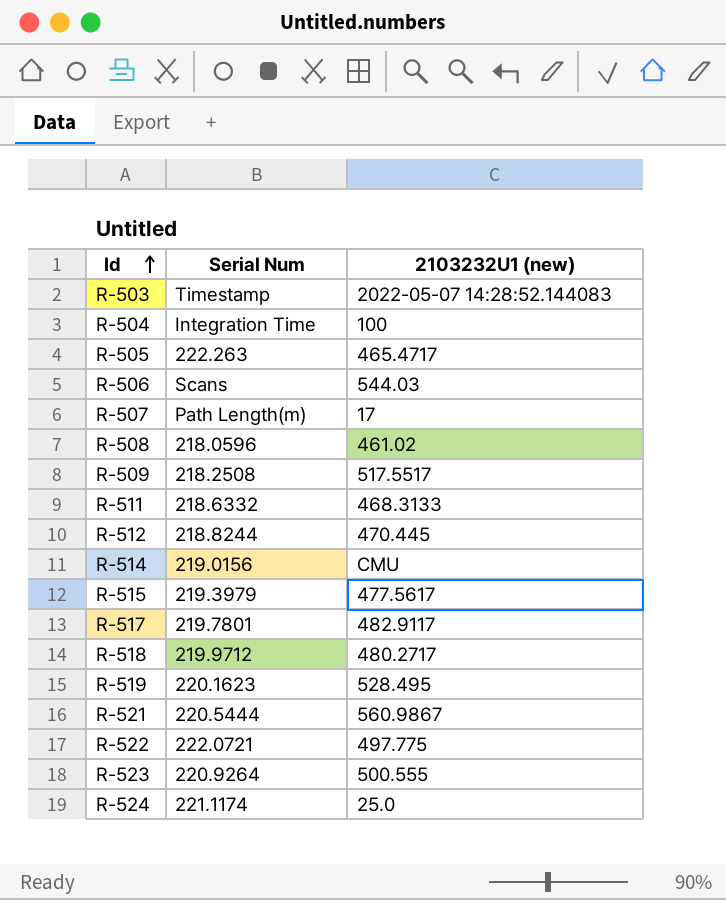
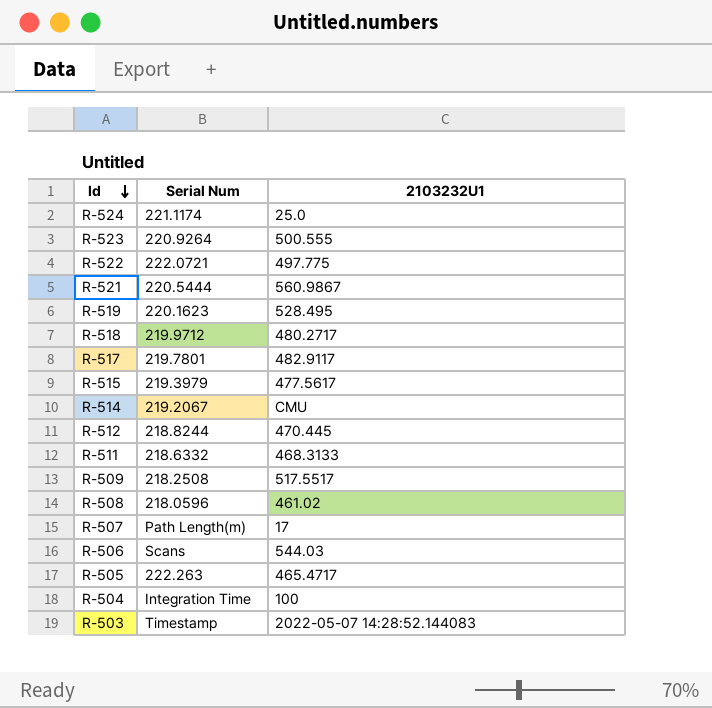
row order: Id ascending -> Id descending
column name: 2103232U1 (new) -> 2103232U1
R-514 | Serial Num: 219.0156 -> 219.2067

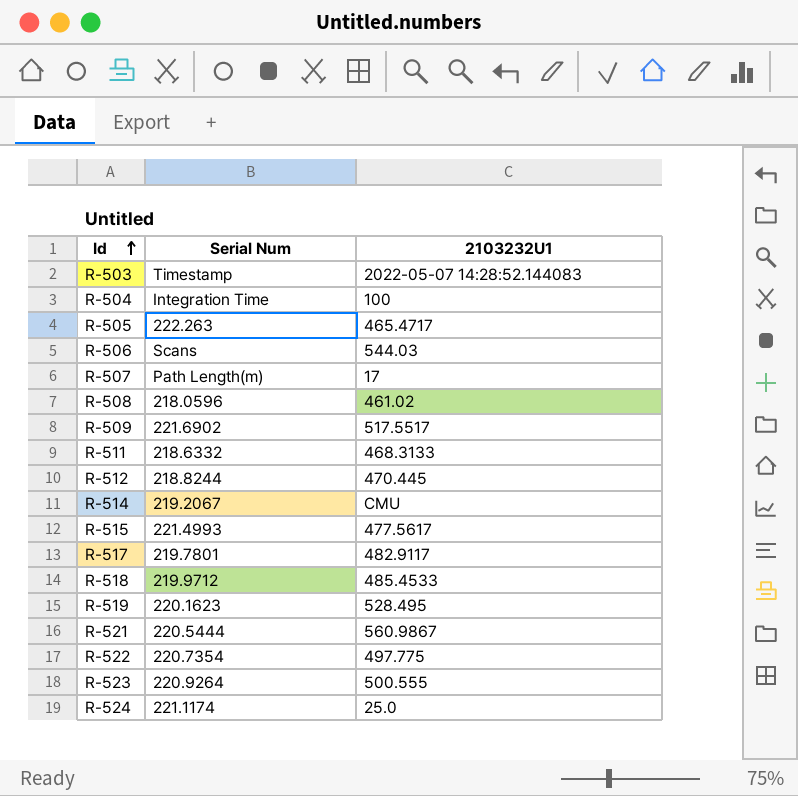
row order: Id descending -> Id ascending
R-509 | Serial Num: 218.2508 -> 221.6902
R-515 | Serial Num: 219.3979 -> 221.4993
R-518 | 2103232U1: 480.2717 -> 485.4533
R-522 | Serial Num: 222.0721 -> 220.7354

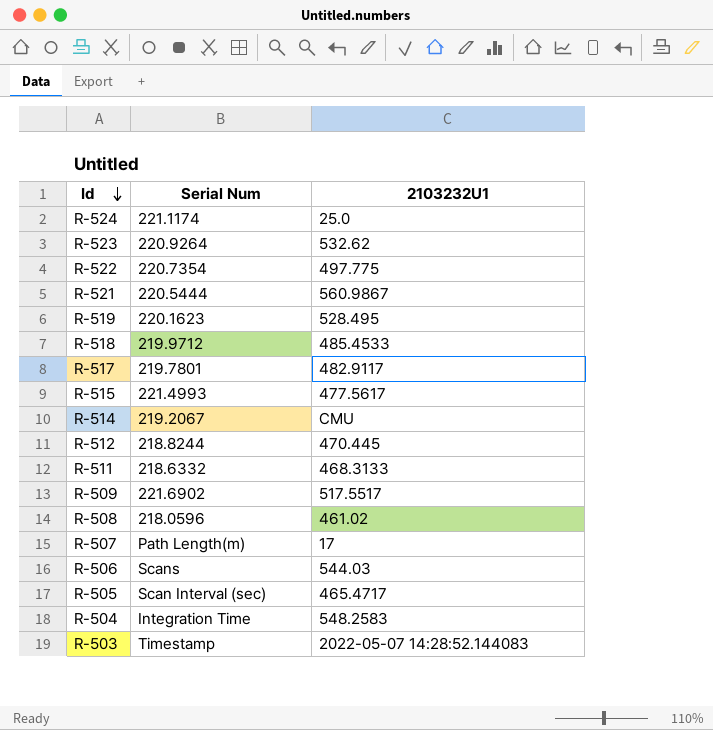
row order: Id ascending -> Id descending
R-523 | 2103232U1: 500.555 -> 532.62
R-505 | Serial Num: 222.263 -> Scan Interval (sec)
R-504 | 2103232U1: 100 -> 548.2583

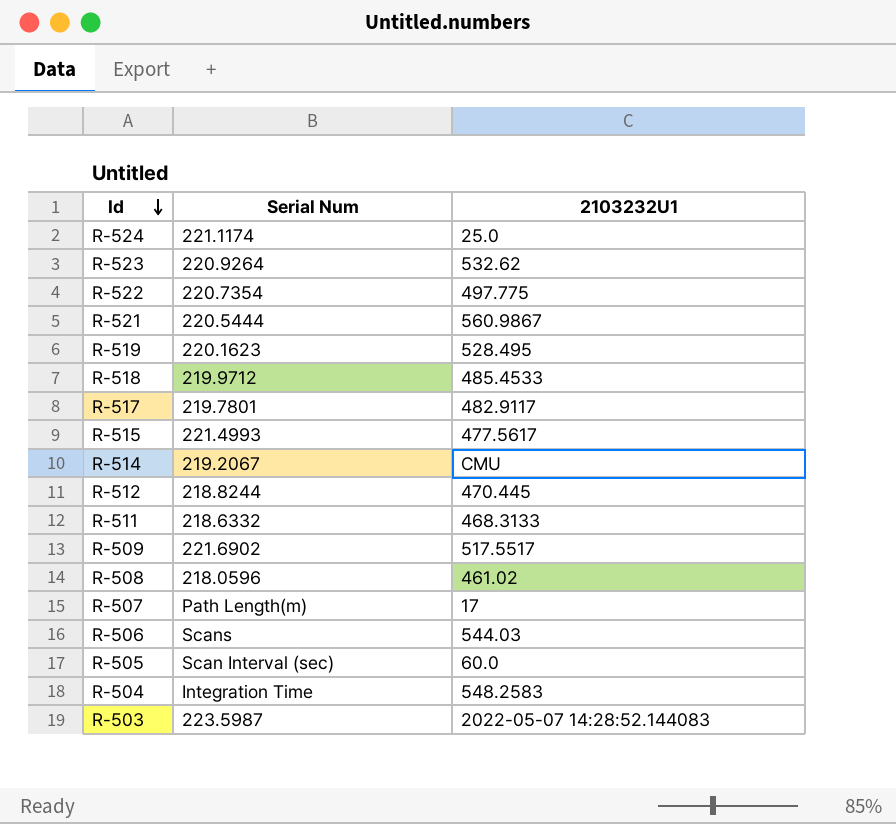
R-505 | 2103232U1: 465.4717 -> 60.0
R-503 | Serial Num: Timestamp -> 223.5987

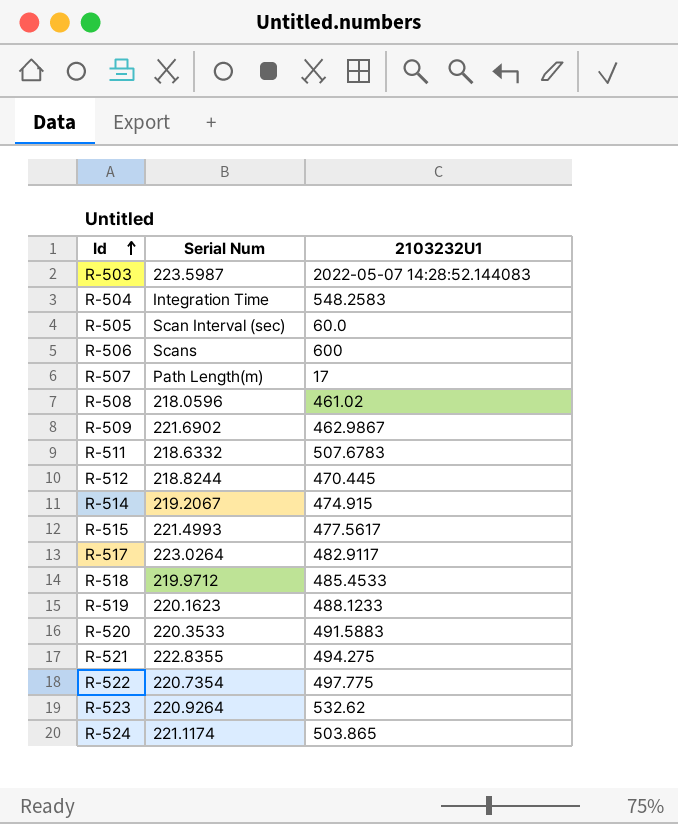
row order: Id descending -> Id ascending
R-506 | 2103232U1: 544.03 -> 600
R-509 | 2103232U1: 517.5517 -> 462.9867
R-511 | 2103232U1: 468.3133 -> 507.6783
R-514 | 2103232U1: CMU -> 474.915
R-517 | Serial Num: 219.7801 -> 223.0264
R-519 | 2103232U1: 528.495 -> 488.1233
row R-520: none -> 220.3533 | 491.5883
R-521 | Serial Num: 220.5444 -> 222.8355
R-521 | 2103232U1: 560.9867 -> 494.275
R-524 | 2103232U1: 25.0 -> 503.865

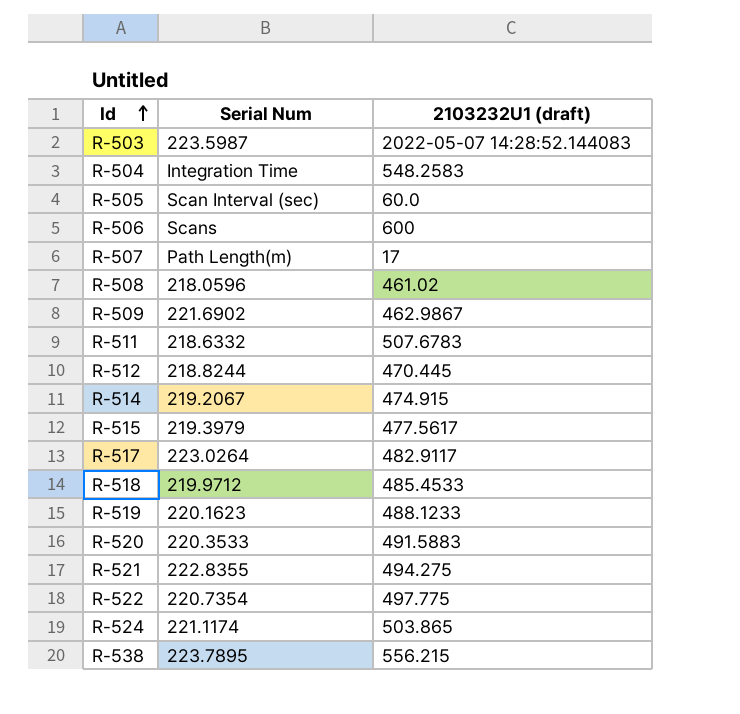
column name: 2103232U1 -> 2103232U1 (draft)
row R-523: 220.9264 | 532.62 -> none
R-515 | Serial Num: 221.4993 -> 219.3979
row R-538: none -> 223.7895 | 556.215

